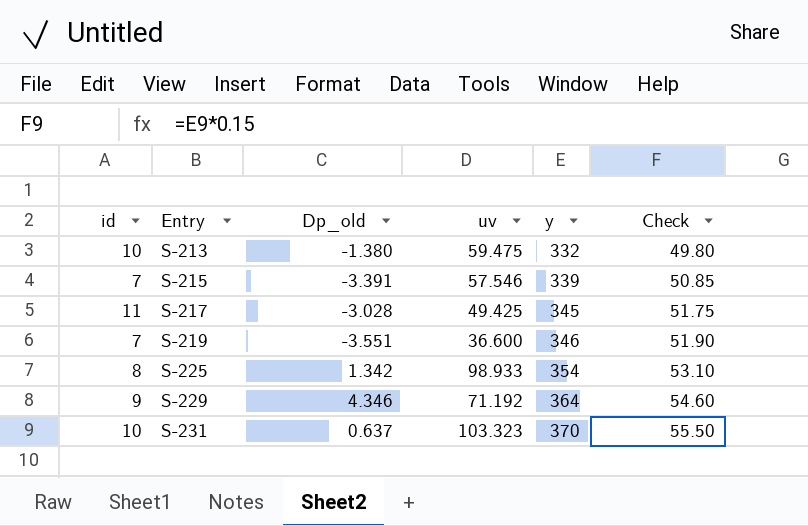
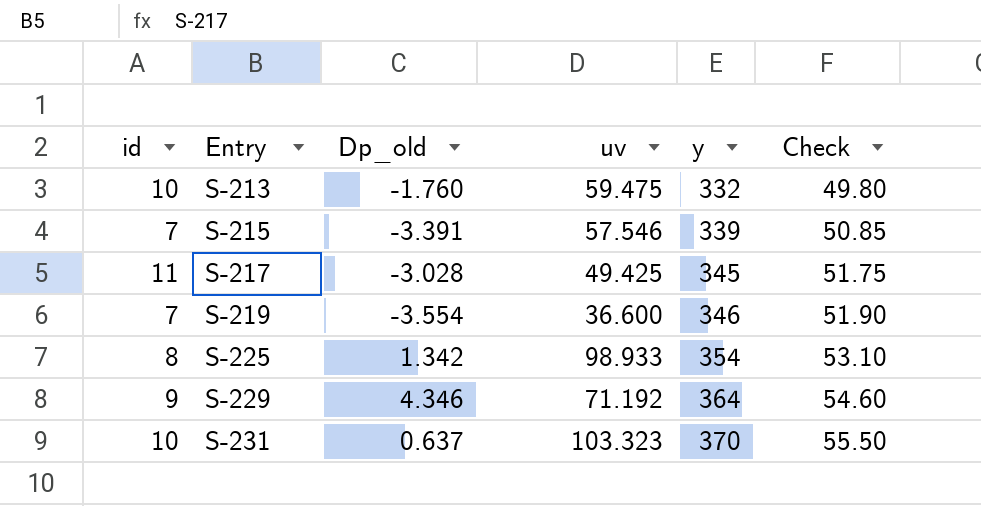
S-213 | Dp_old: -1.380 -> -1.760
S-219 | Dp_old: -3.551 -> -3.554

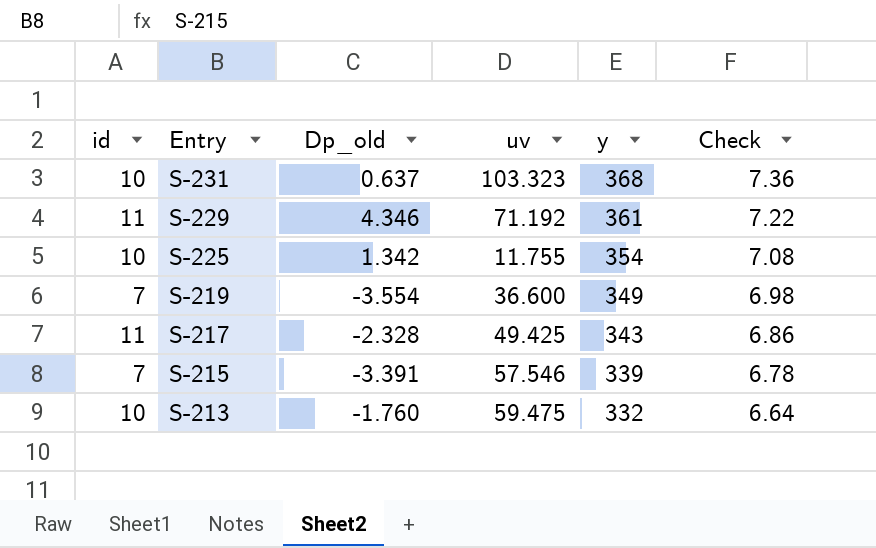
row order: Entry ascending -> Entry descending
column Check | formula: [y] * 0.15 -> [y] * 0.02
S-231 | y: 370 -> 368
S-229 | id: 9 -> 11
S-229 | y: 364 -> 361
S-225 | id: 8 -> 10
S-225 | uv: 98.933 -> 11.755
S-219 | y: 346 -> 349
S-217 | Dp_old: -3.028 -> -2.328
S-217 | y: 345 -> 343

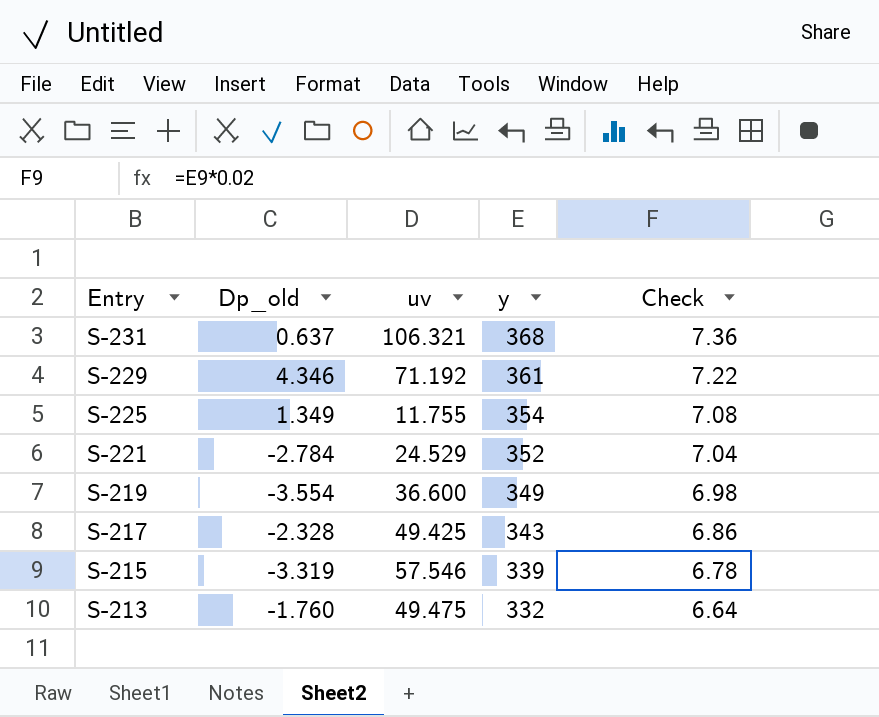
column id | position: 1 -> none
S-231 | uv: 103.323 -> 106.321
S-225 | Dp_old: 1.342 -> 1.349
row S-221: none -> -2.784 | 24.529 | 352 | 7.04
S-215 | Dp_old: -3.391 -> -3.319
S-213 | uv: 59.475 -> 49.475

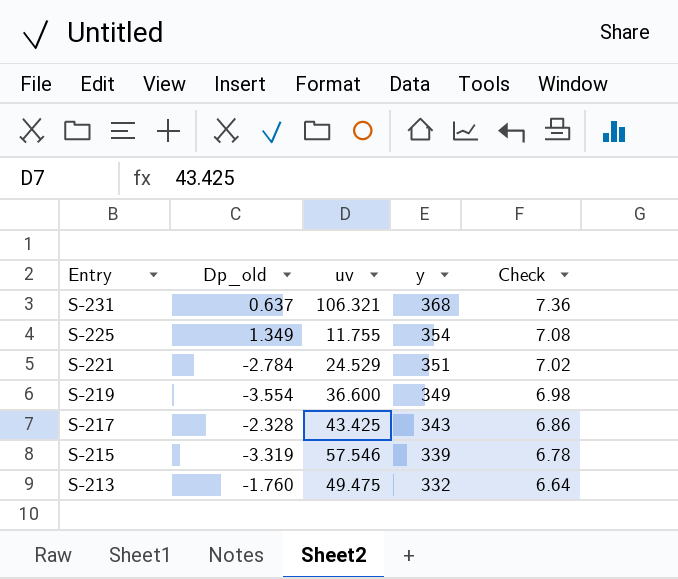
row S-229: 4.346 | 71.192 | 361 | 7.22 -> none
S-221 | y: 352 -> 351
S-221 | Check: 7.04 -> 7.02
S-217 | uv: 49.425 -> 43.425

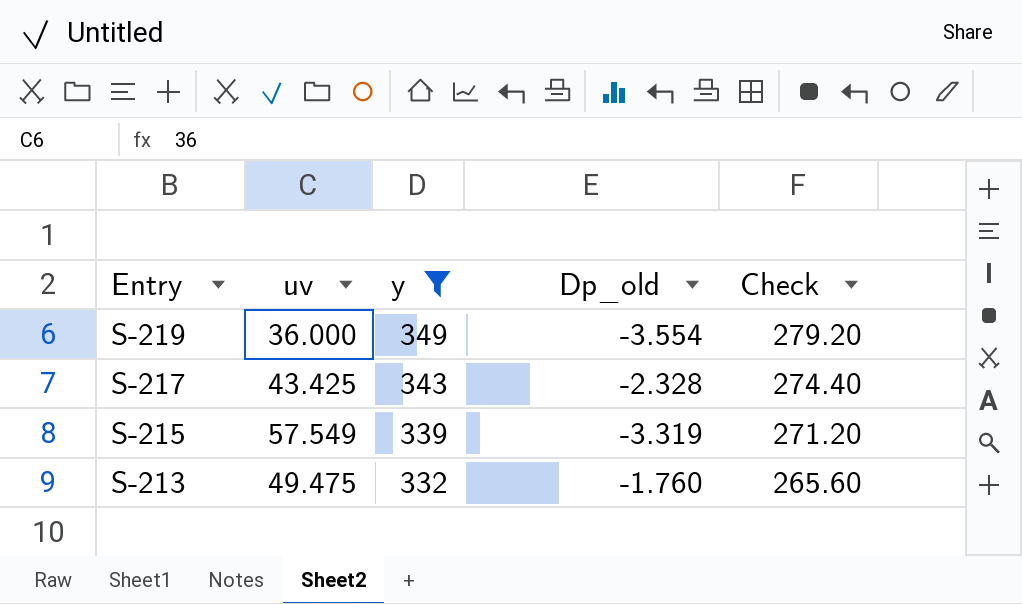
filter: none -> y <= 349
column Dp_old | position: 2 -> 4
column Check | formula: [y] * 0.02 -> [y] * 0.8
S-219 | uv: 36.600 -> 36.000
S-215 | uv: 57.546 -> 57.549

